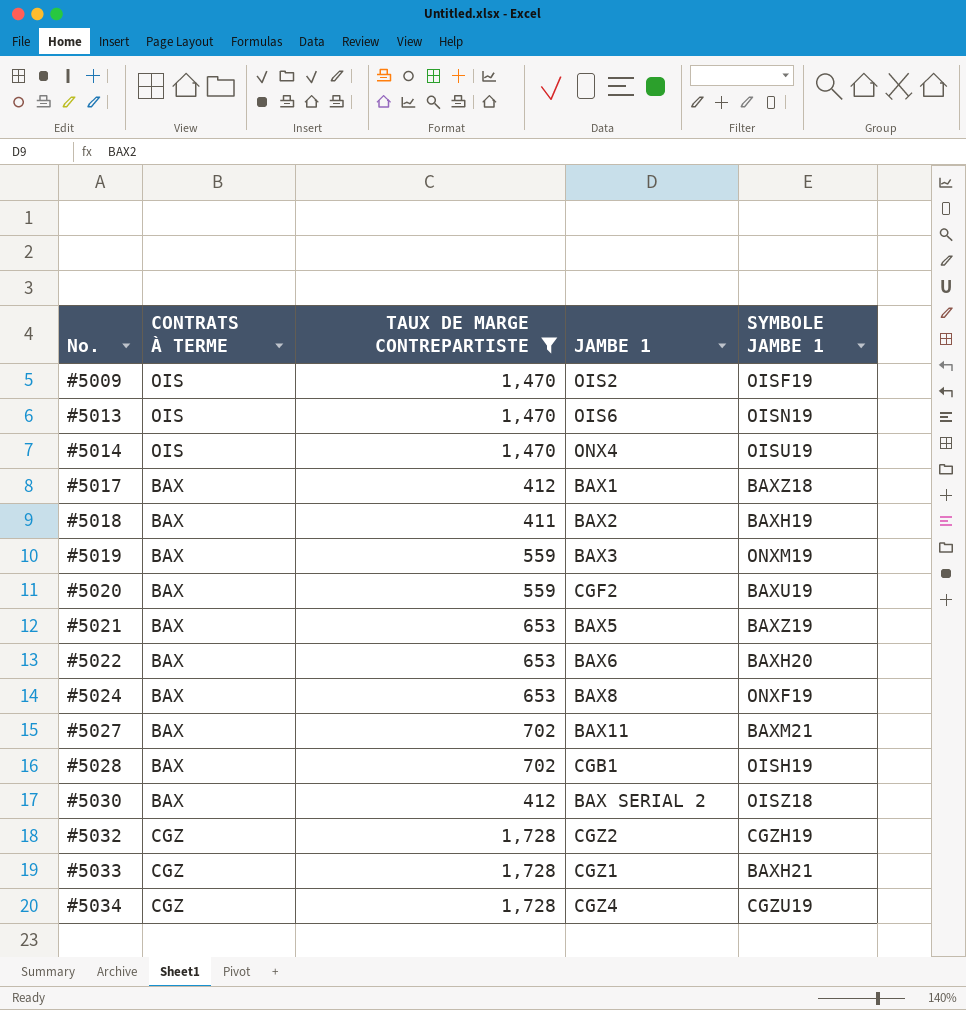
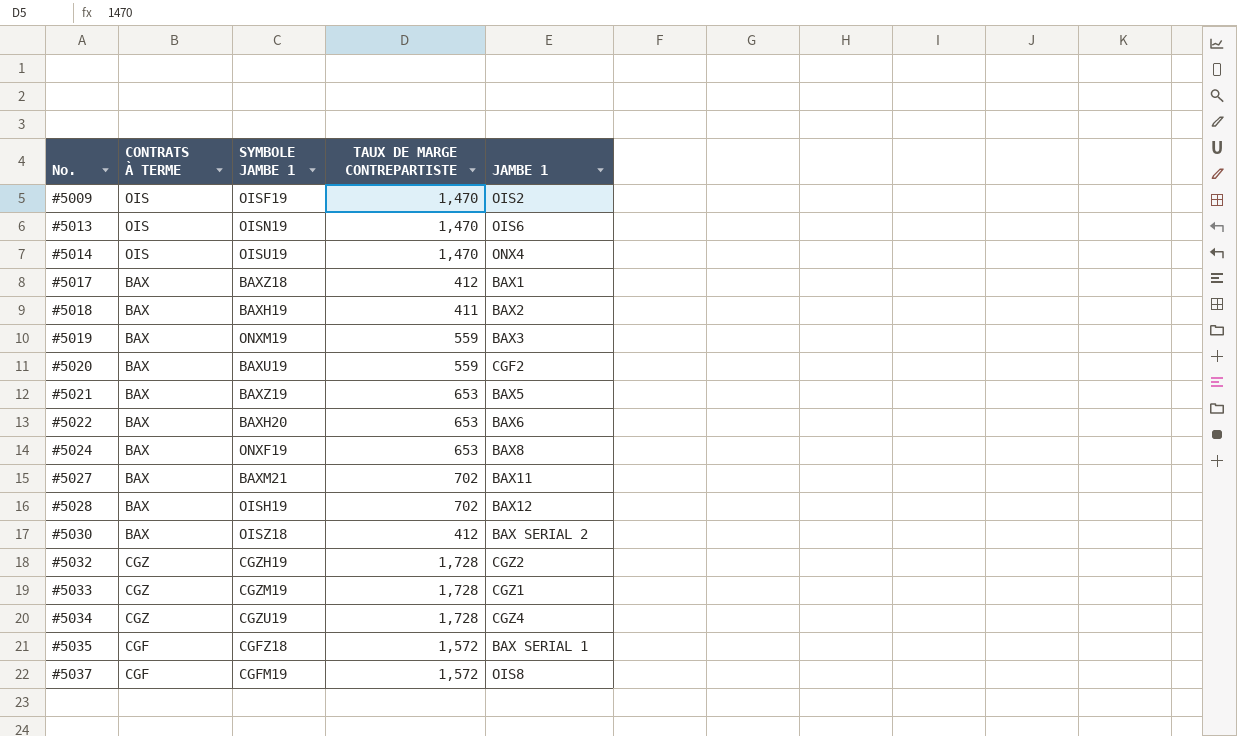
filter: TAUX DE MARGE CONTREPARTISTE != 1,572 -> none
column SYMBOLE JAMBE 1 | position: 5 -> 3
#5028 | JAMBE 1: CGB1 -> BAX12
#5033 | SYMBOLE JAMBE 1: BAXH21 -> CGZM19

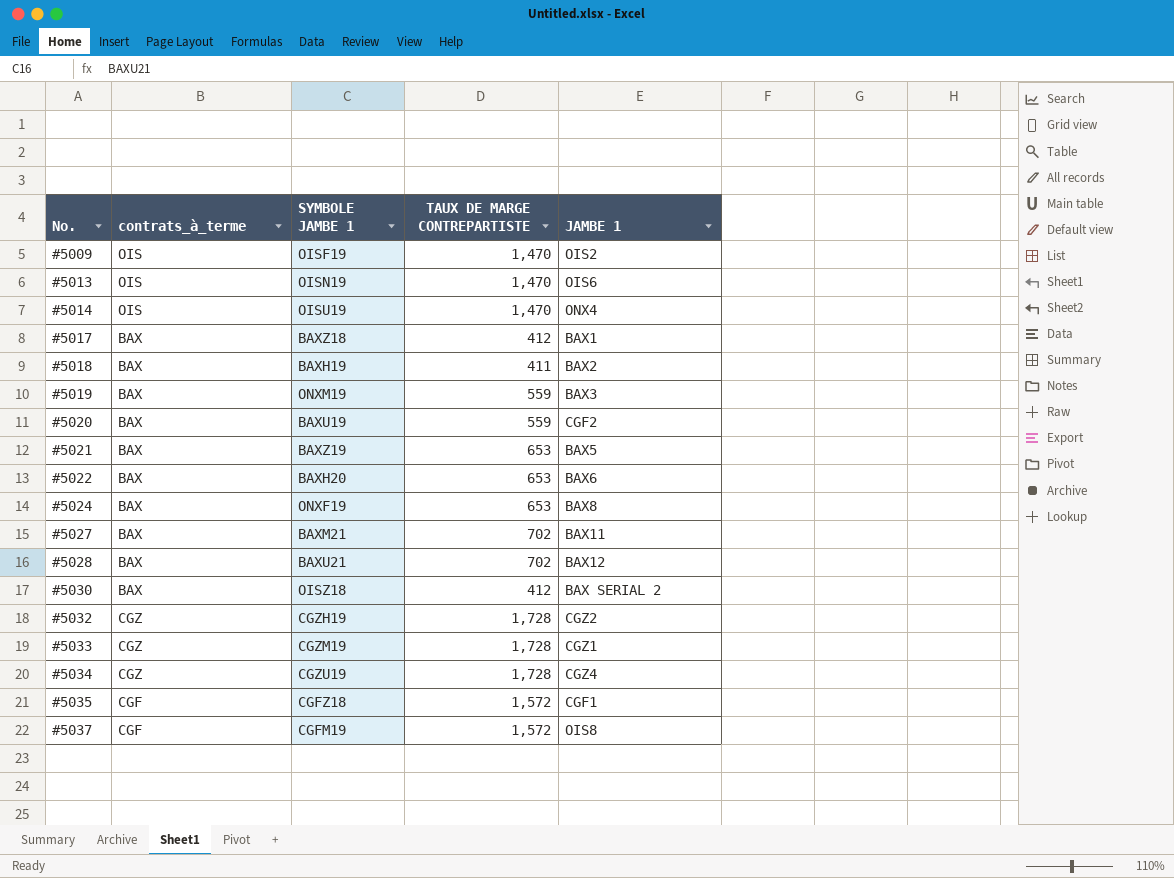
column name: CONTRATS À TERME -> contrats_à_terme
#5028 | SYMBOLE JAMBE 1: OISH19 -> BAXU21
#5035 | JAMBE 1: BAX SERIAL 1 -> CGF1

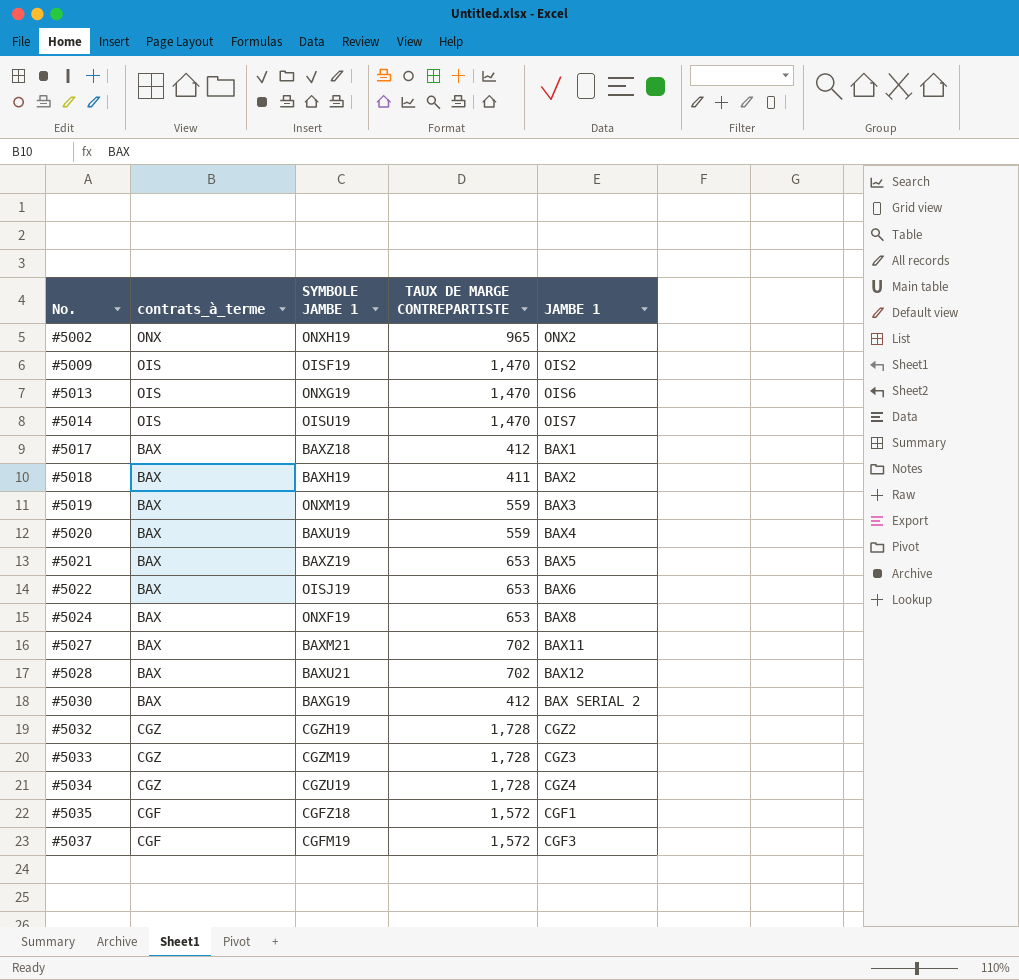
row #5002: none -> ONX | ONXH19 | 965 | ONX2
#5013 | SYMBOLE JAMBE 1: OISN19 -> ONXG19
#5014 | JAMBE 1: ONX4 -> OIS7
#5020 | JAMBE 1: CGF2 -> BAX4
#5022 | SYMBOLE JAMBE 1: BAXH20 -> OISJ19
#5030 | SYMBOLE JAMBE 1: OISZ18 -> BAXG19
#5033 | JAMBE 1: CGZ1 -> CGZ3
#5037 | JAMBE 1: OIS8 -> CGF3

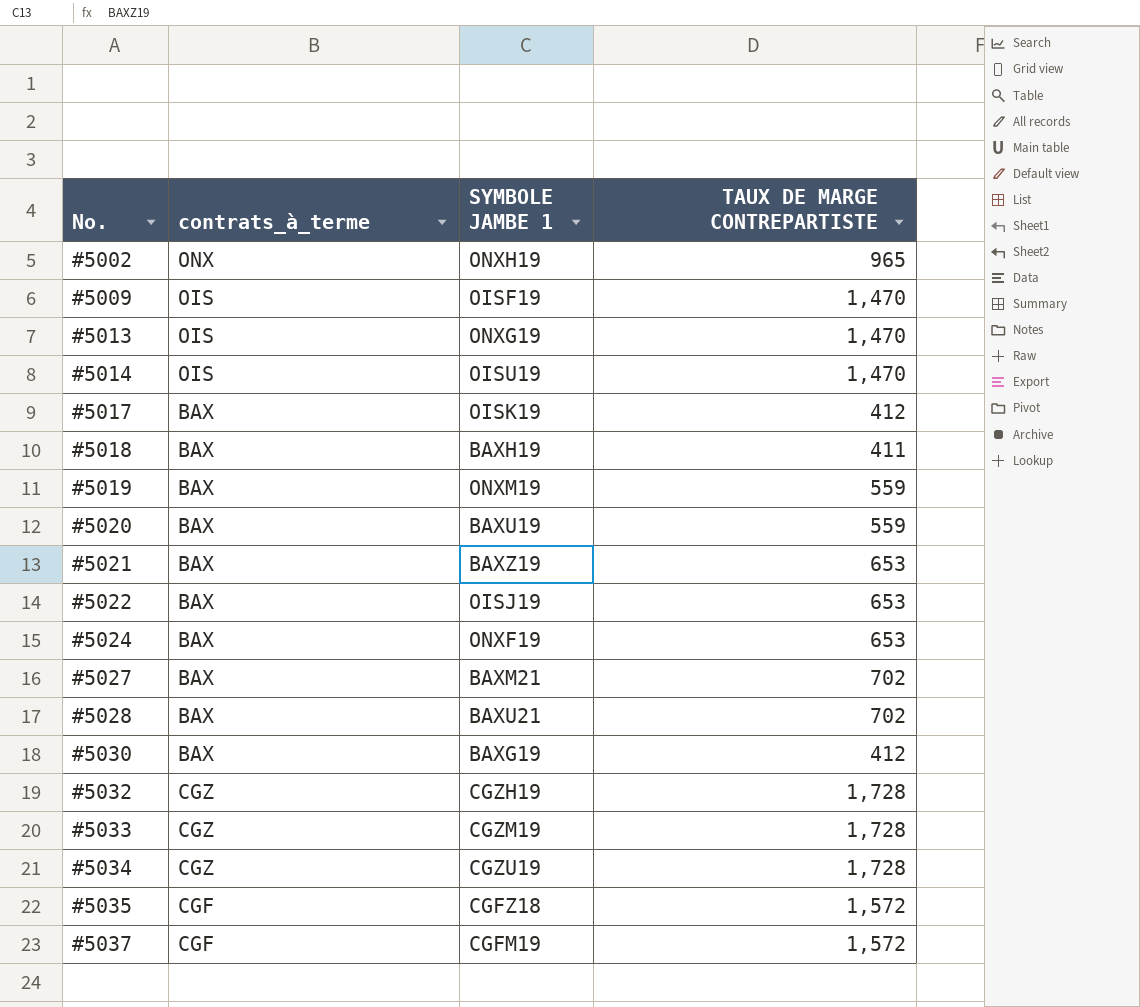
column JAMBE 1 | position: 5 -> none
#5017 | SYMBOLE JAMBE 1: BAXZ18 -> OISK19

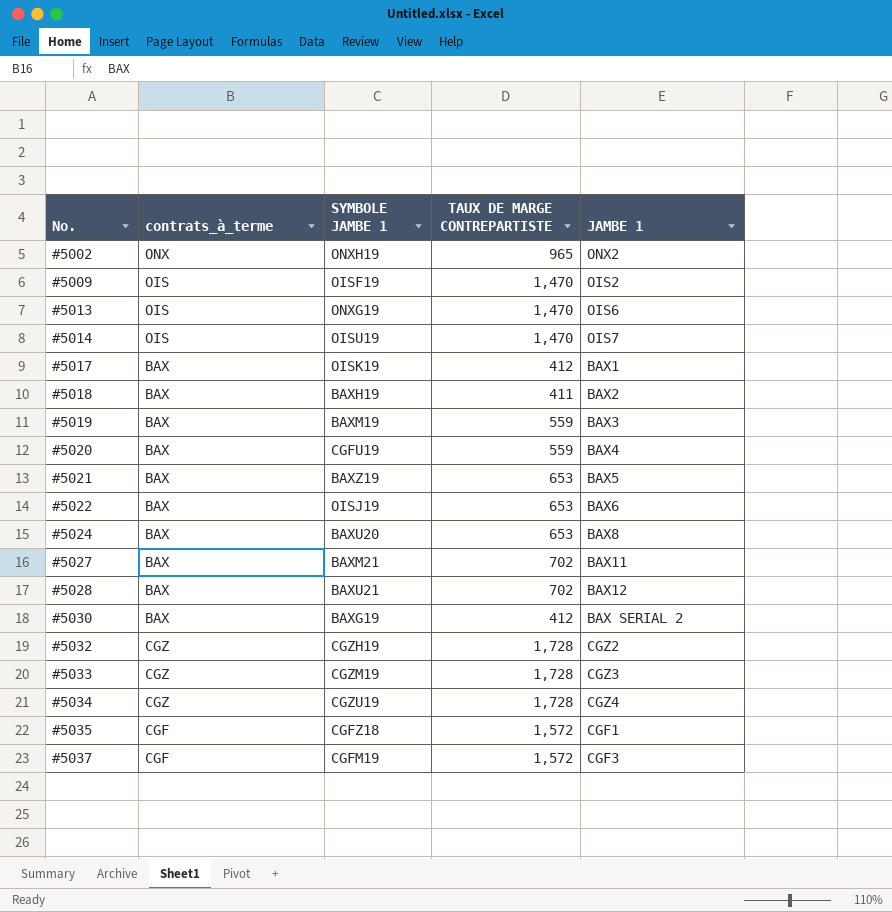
column JAMBE 1 | position: none -> 5
#5019 | SYMBOLE JAMBE 1: ONXM19 -> BAXM19
#5020 | SYMBOLE JAMBE 1: BAXU19 -> CGFU19
#5024 | SYMBOLE JAMBE 1: ONXF19 -> BAXU20

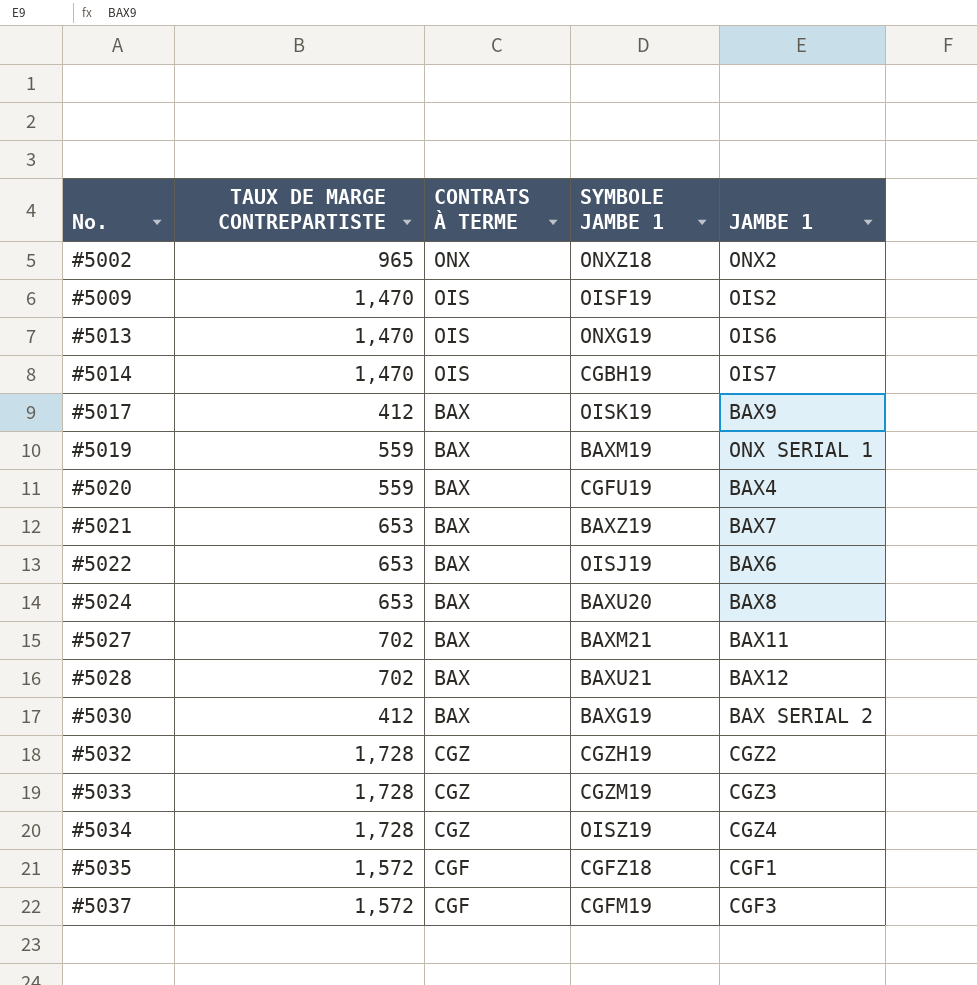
column TAUX DE MARGE CONTREPARTISTE | position: 4 -> 2
column name: contrats_à_terme -> CONTRATS À TERME
row #5018: BAX | BAXH19 | 411 | BAX2 -> none
#5002 | SYMBOLE JAMBE 1: ONXH19 -> ONXZ18
#5014 | SYMBOLE JAMBE 1: OISU19 -> CGBH19
#5017 | JAMBE 1: BAX1 -> BAX9
#5019 | JAMBE 1: BAX3 -> ONX SERIAL 1
#5021 | JAMBE 1: BAX5 -> BAX7
#5034 | SYMBOLE JAMBE 1: CGZU19 -> OISZ19

